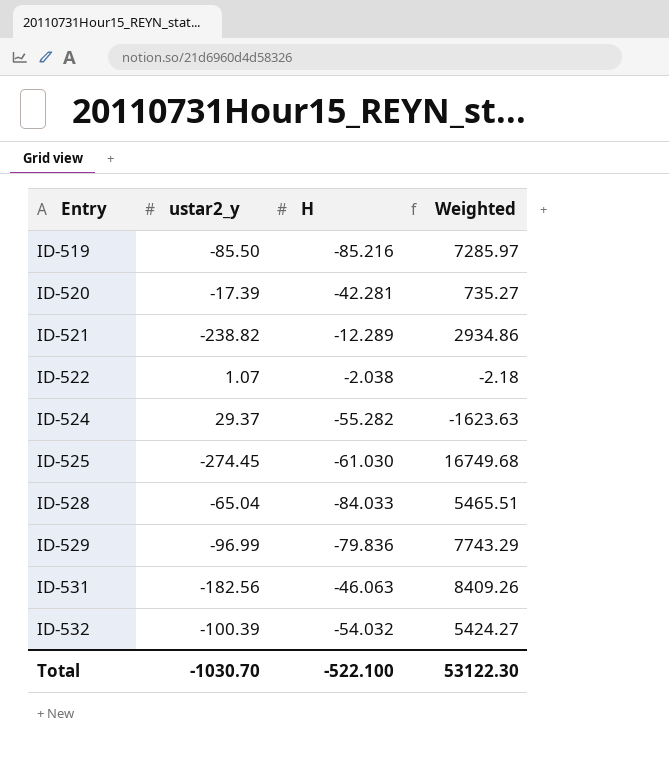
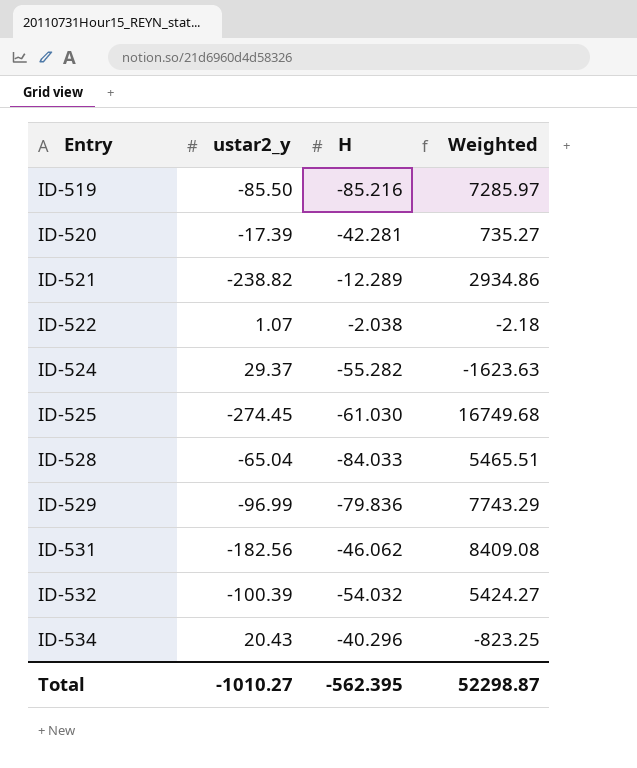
ID-531 | H: -46.063 -> -46.062
ID-531 | Weighted: 8409.26 -> 8409.08
row ID-534: none -> 20.43 | -40.296 | -823.25
Total | ustar2_y: -1030.70 -> -1010.27
Total | H: -522.100 -> -562.395
Total | Weighted: 53122.30 -> 52298.87

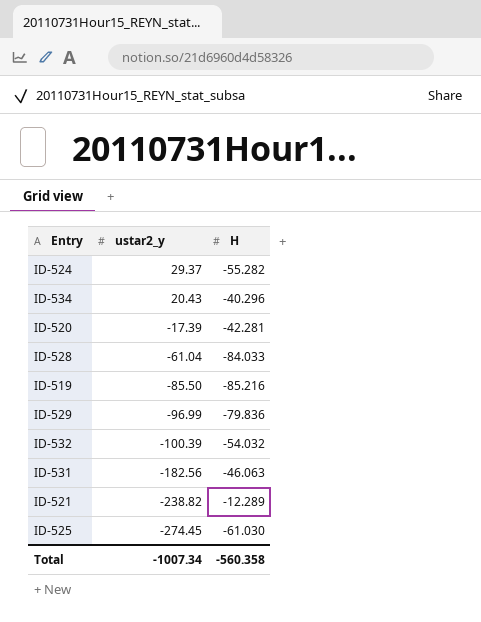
row order: Entry ascending -> ustar2_y descending
column Weighted | formula: [ustar2_y] * [H] -> none
row ID-522: 1.07 | -2.038 | -2.18 -> none
ID-528 | ustar2_y: -65.04 -> -61.04
ID-531 | H: -46.062 -> -46.063
Total | ustar2_y: -1010.27 -> -1007.34
Total | H: -562.395 -> -560.358

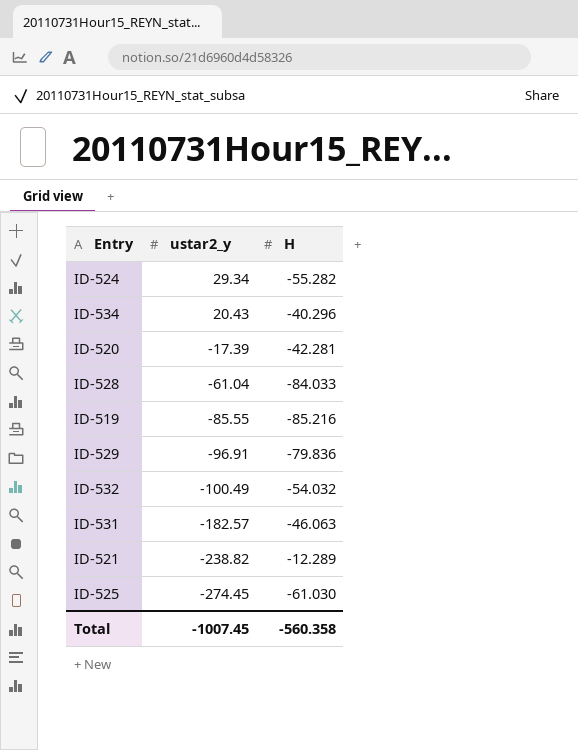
ID-524 | ustar2_y: 29.37 -> 29.34
ID-519 | ustar2_y: -85.50 -> -85.55
ID-529 | ustar2_y: -96.99 -> -96.91
ID-532 | ustar2_y: -100.39 -> -100.49
ID-531 | ustar2_y: -182.56 -> -182.57
Total | ustar2_y: -1007.34 -> -1007.45

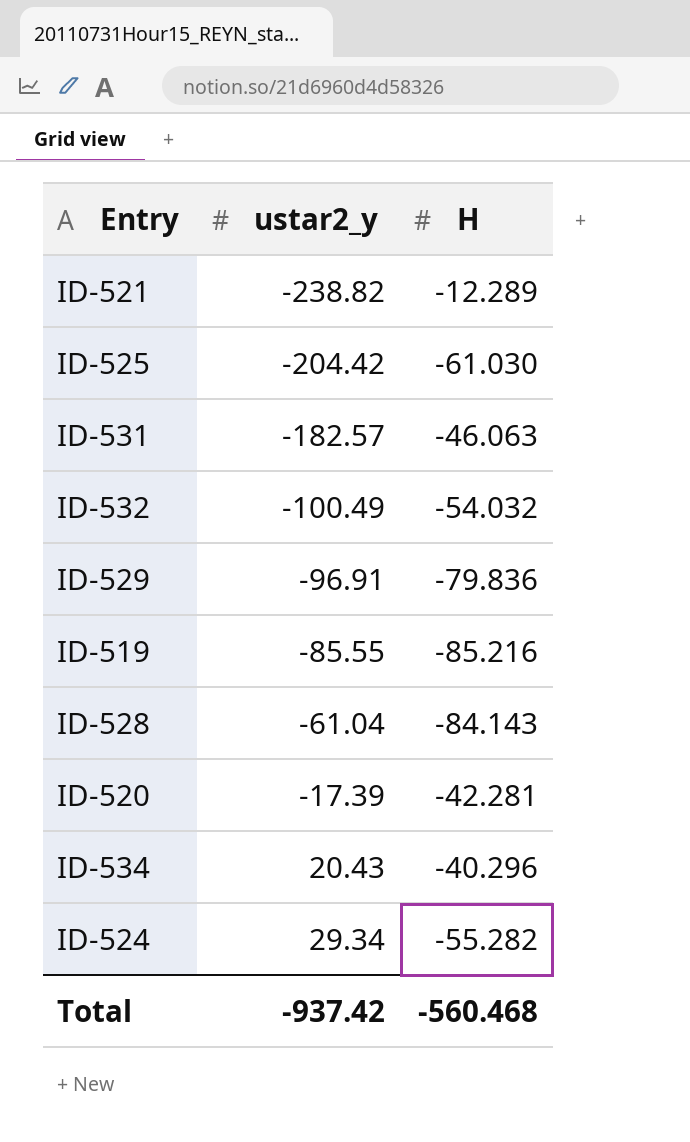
row order: ustar2_y descending -> ustar2_y ascending
ID-525 | ustar2_y: -274.45 -> -204.42
ID-528 | H: -84.033 -> -84.143
Total | ustar2_y: -1007.45 -> -937.42
Total | H: -560.358 -> -560.468

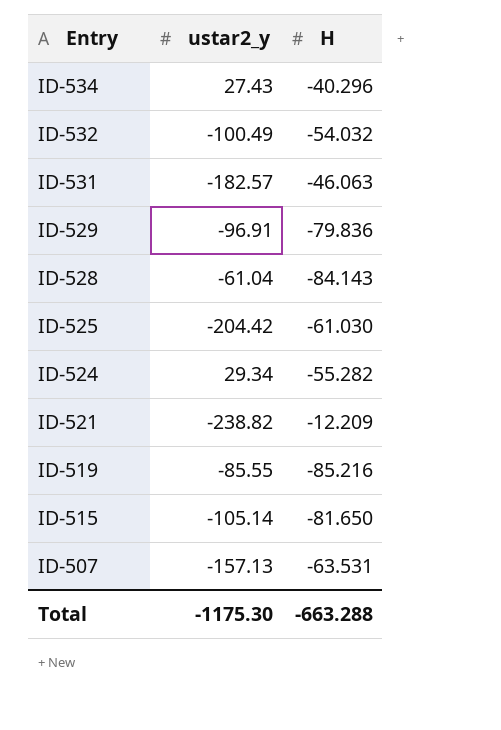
row order: ustar2_y ascending -> Entry descending
row ID-520: -17.39 | -42.281 -> none
ID-534 | ustar2_y: 20.43 -> 27.43
ID-521 | H: -12.289 -> -12.209
row ID-515: none -> -105.14 | -81.650
row ID-507: none -> -157.13 | -63.531
Total | ustar2_y: -937.42 -> -1175.30
Total | H: -560.468 -> -663.288

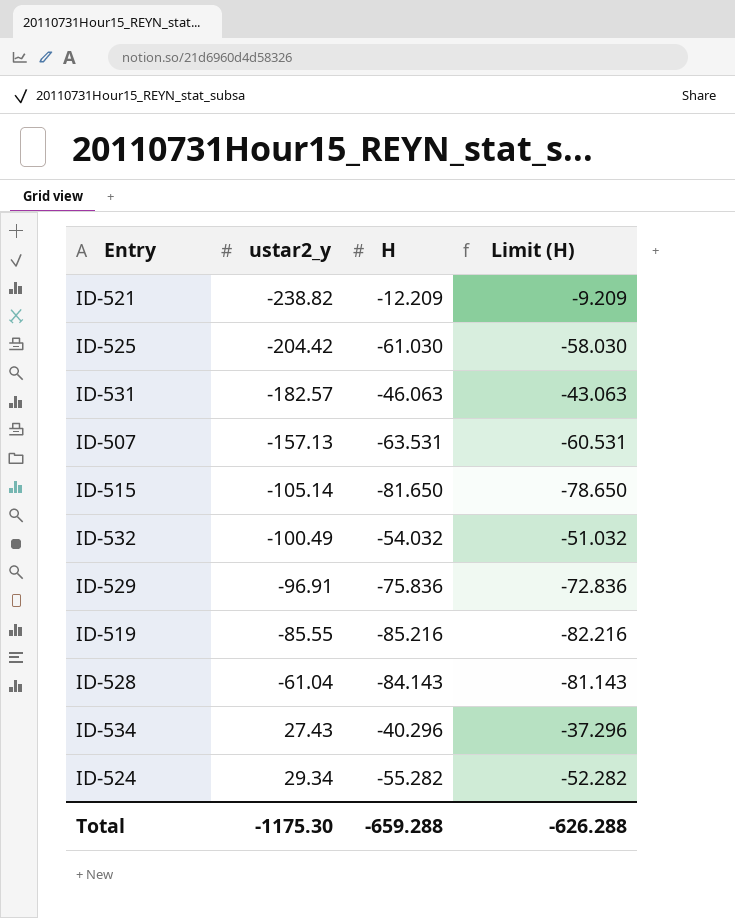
row order: Entry descending -> ustar2_y ascending
column Limit (H) | formula: none -> [H] + 3
ID-529 | H: -79.836 -> -75.836
Total | H: -663.288 -> -659.288

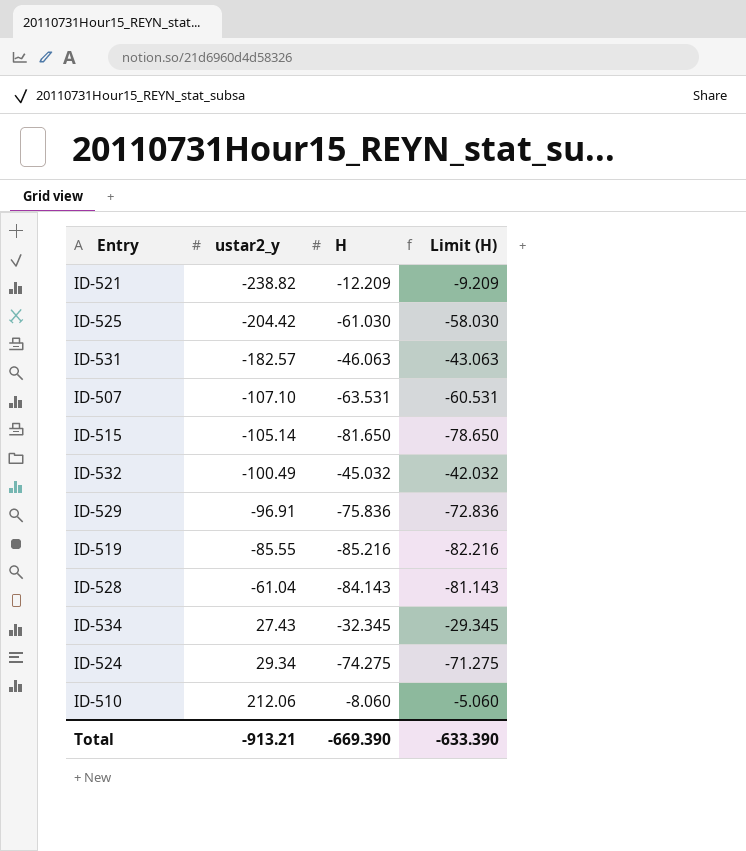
ID-507 | ustar2_y: -157.13 -> -107.10
ID-532 | H: -54.032 -> -45.032
ID-532 | Limit (H): -51.032 -> -42.032
ID-534 | H: -40.296 -> -32.345
ID-534 | Limit (H): -37.296 -> -29.345
ID-524 | H: -55.282 -> -74.275
ID-524 | Limit (H): -52.282 -> -71.275
row ID-510: none -> 212.06 | -8.060 | -5.060
Total | ustar2_y: -1175.30 -> -913.21
Total | H: -659.288 -> -669.390
Total | Limit (H): -626.288 -> -633.390

